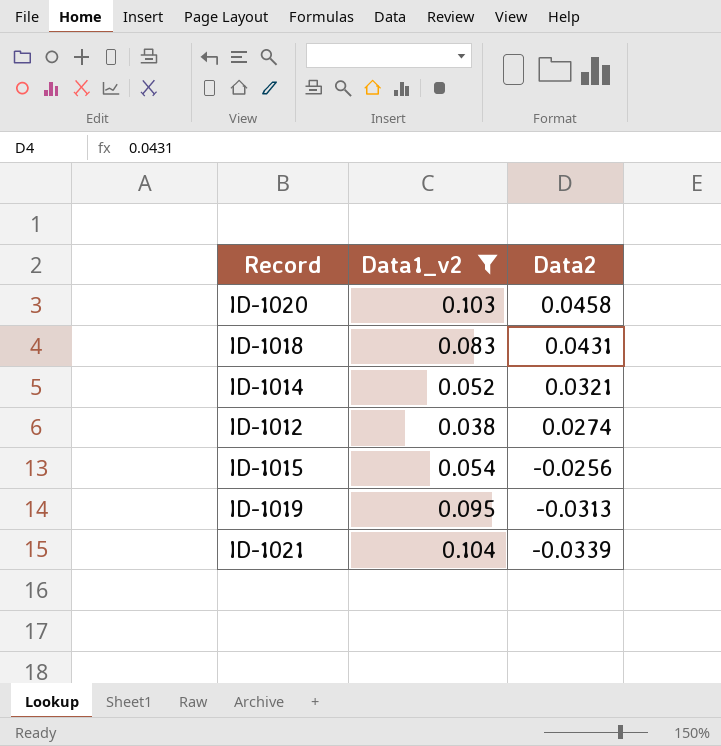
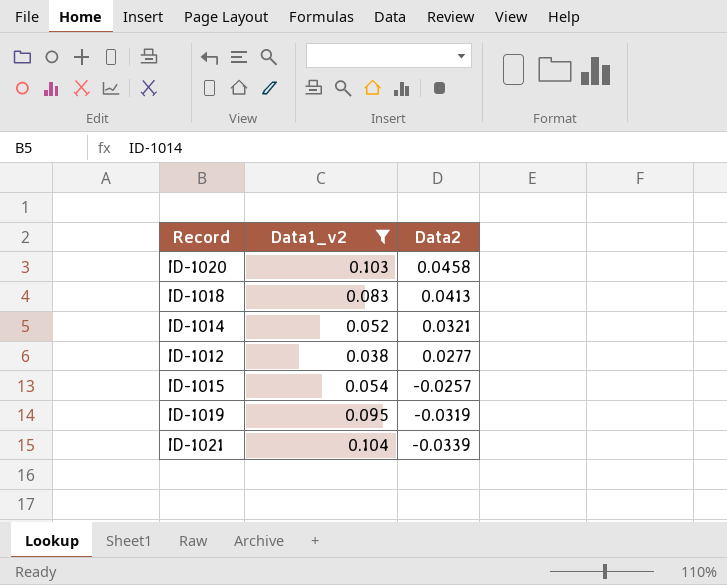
ID-1018 | Data2: 0.0431 -> 0.0413
ID-1012 | Data2: 0.0274 -> 0.0277
ID-1015 | Data2: -0.0256 -> -0.0257
ID-1019 | Data2: -0.0313 -> -0.0319

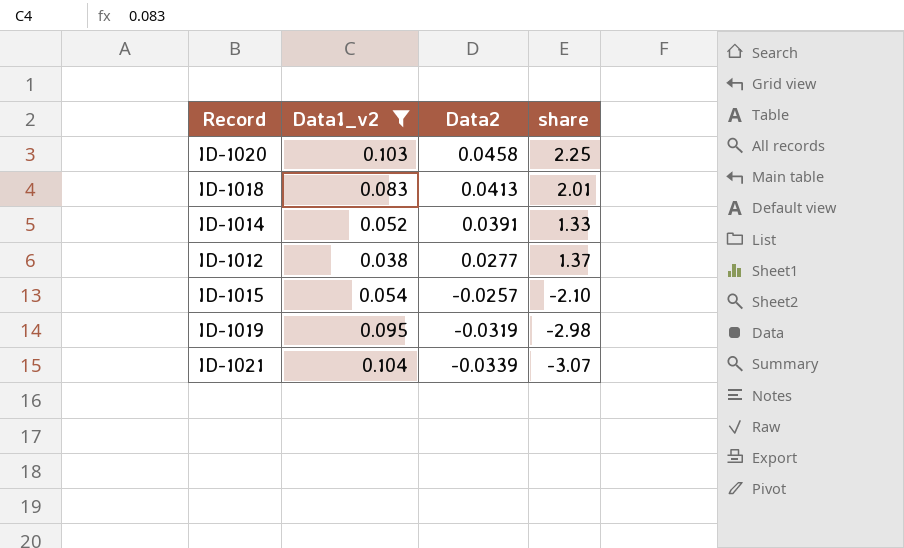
column share | formula: none -> [Data1_v2] / [Data2]
ID-1014 | Data2: 0.0321 -> 0.0391

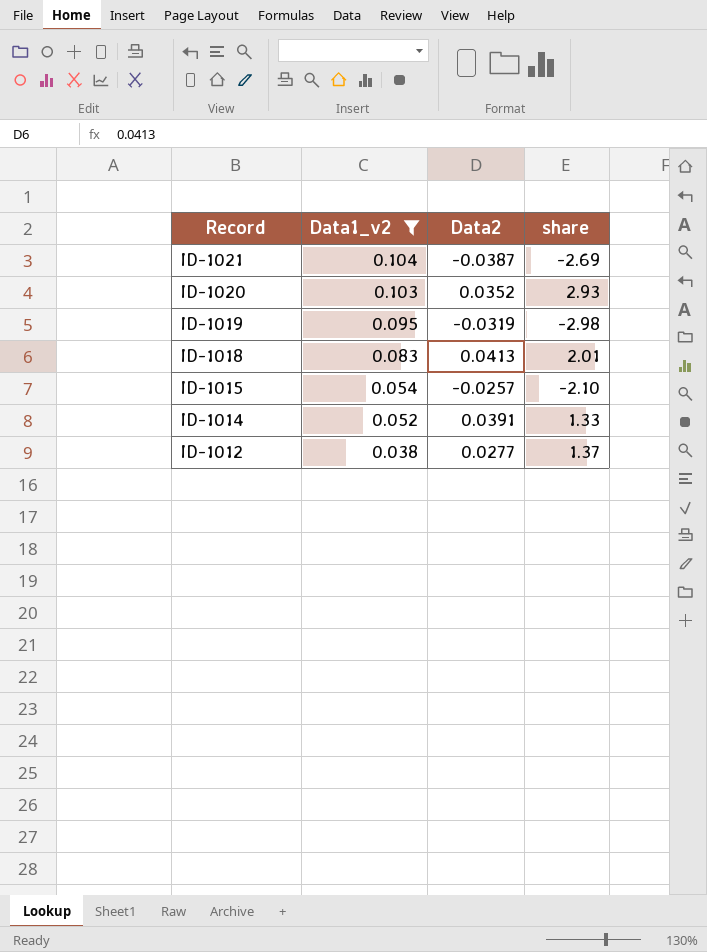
row order: Data2 descending -> Record descending
ID-1021 | Data2: -0.0339 -> -0.0387
ID-1021 | share: -3.07 -> -2.69
ID-1020 | Data2: 0.0458 -> 0.0352
ID-1020 | share: 2.25 -> 2.93

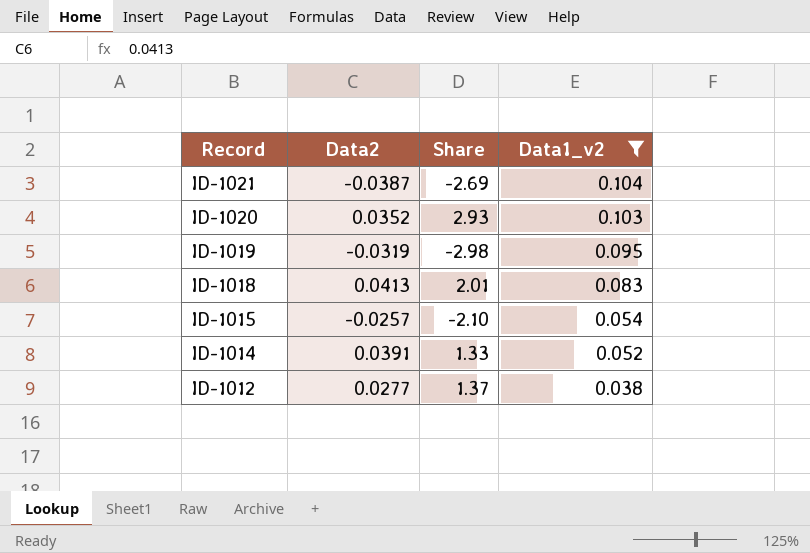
column name: share -> Share
column Data1_v2 | position: 2 -> 4

